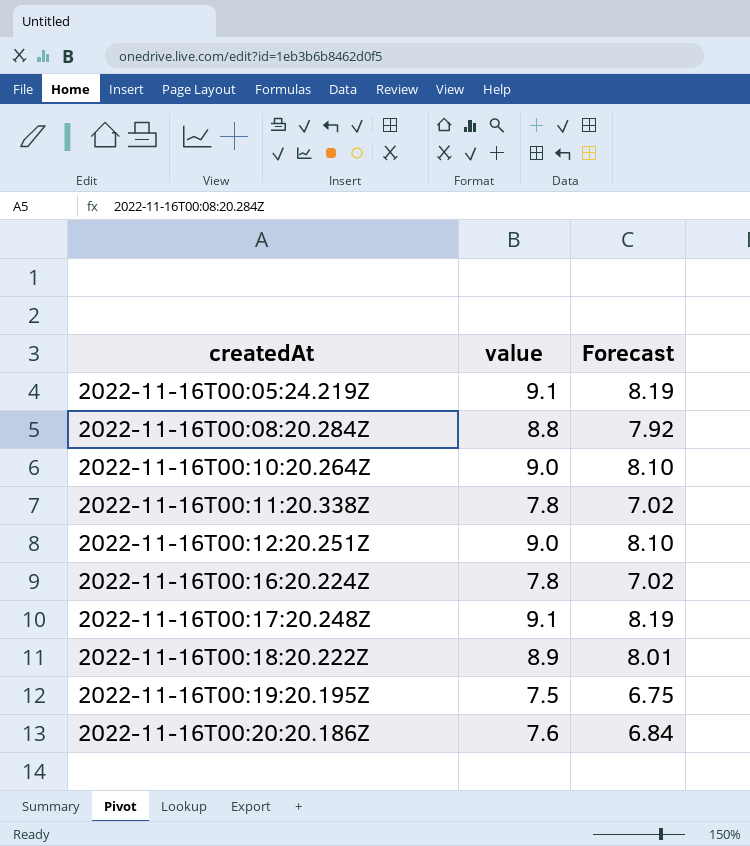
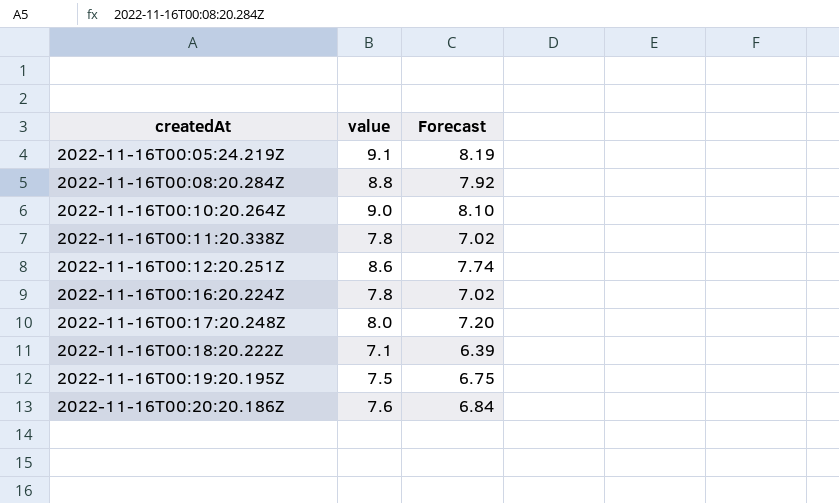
2022-11-16T00:12:20.251Z | value: 9.0 -> 8.6
2022-11-16T00:12:20.251Z | Forecast: 8.10 -> 7.74
2022-11-16T00:17:20.248Z | value: 9.1 -> 8.0
2022-11-16T00:17:20.248Z | Forecast: 8.19 -> 7.20
2022-11-16T00:18:20.222Z | value: 8.9 -> 7.1
2022-11-16T00:18:20.222Z | Forecast: 8.01 -> 6.39

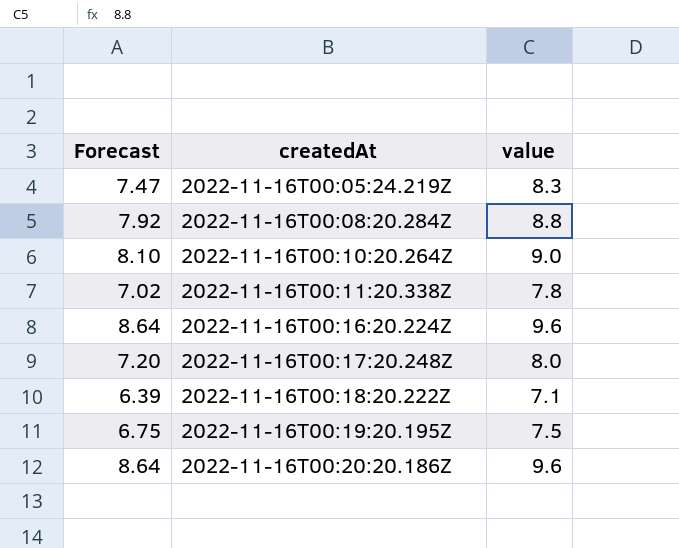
column Forecast | position: 3 -> 1
row 2022-11-16T00:12:20.251Z: 8.6 | 7.74 -> none
2022-11-16T00:05:24.219Z | Forecast: 8.19 -> 7.47
2022-11-16T00:05:24.219Z | value: 9.1 -> 8.3
2022-11-16T00:16:20.224Z | Forecast: 7.02 -> 8.64
2022-11-16T00:16:20.224Z | value: 7.8 -> 9.6
2022-11-16T00:20:20.186Z | Forecast: 6.84 -> 8.64
2022-11-16T00:20:20.186Z | value: 7.6 -> 9.6

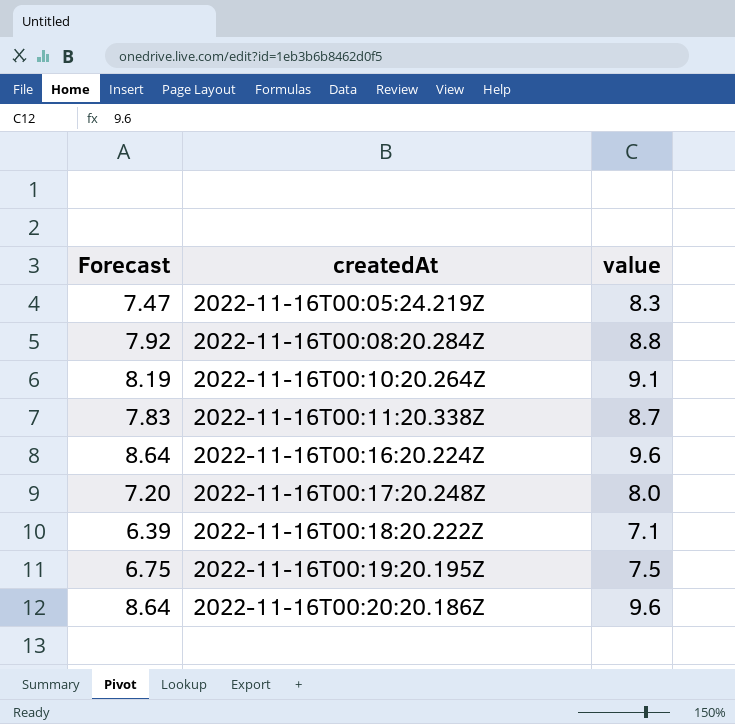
2022-11-16T00:10:20.264Z | Forecast: 8.10 -> 8.19
2022-11-16T00:10:20.264Z | value: 9.0 -> 9.1
2022-11-16T00:11:20.338Z | Forecast: 7.02 -> 7.83
2022-11-16T00:11:20.338Z | value: 7.8 -> 8.7

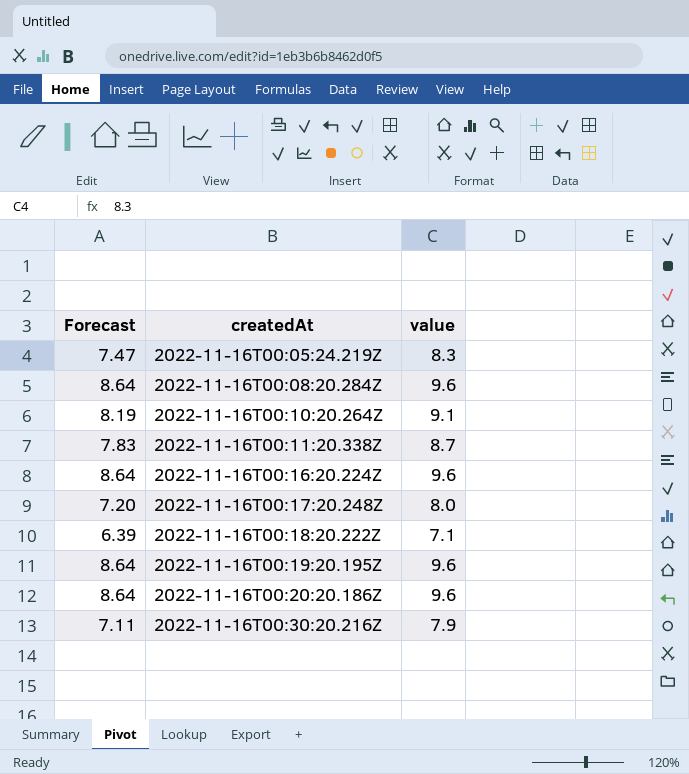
2022-11-16T00:08:20.284Z | Forecast: 7.92 -> 8.64
2022-11-16T00:08:20.284Z | value: 8.8 -> 9.6
2022-11-16T00:19:20.195Z | Forecast: 6.75 -> 8.64
2022-11-16T00:19:20.195Z | value: 7.5 -> 9.6
row 2022-11-16T00:30:20.216Z: none -> 7.11 | 7.9

